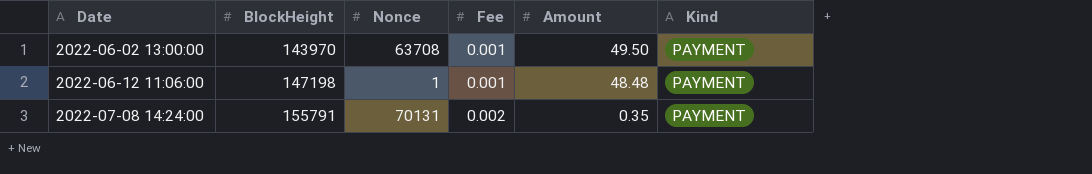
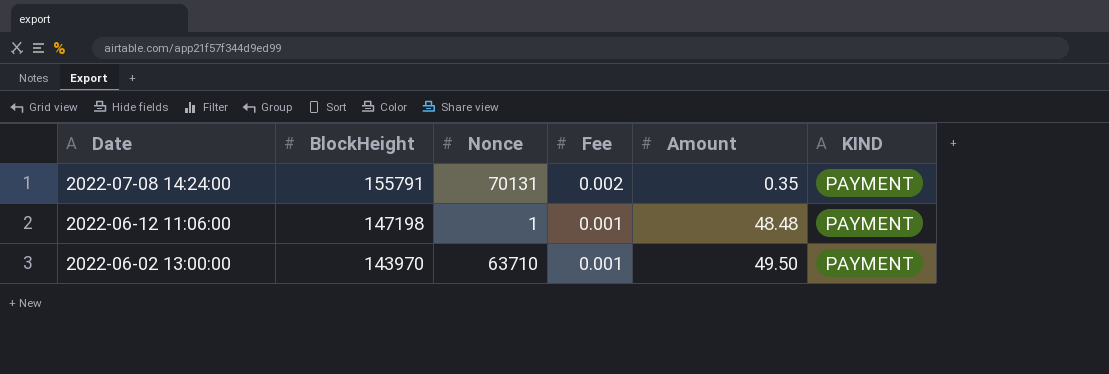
row order: Date ascending -> Date descending
column name: Kind -> KIND
2022-06-02 13:00:00 | Nonce: 63708 -> 63710

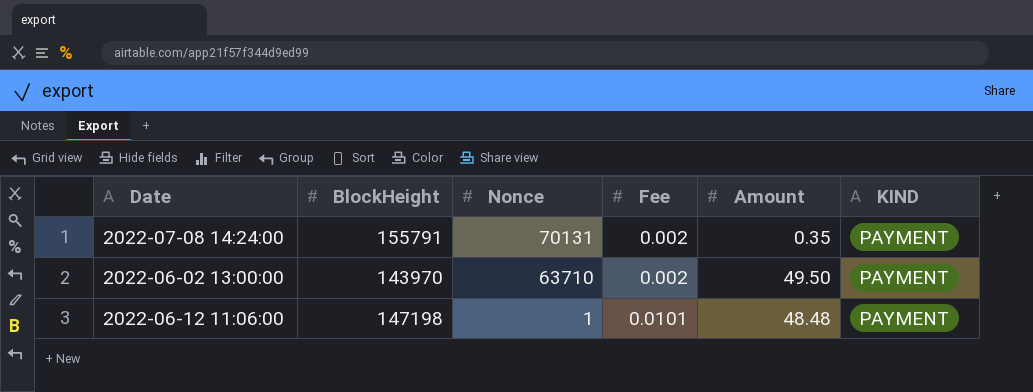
row order: Date descending -> Nonce descending
2022-06-02 13:00:00 | Fee: 0.001 -> 0.002
2022-06-12 11:06:00 | Fee: 0.001 -> 0.0101

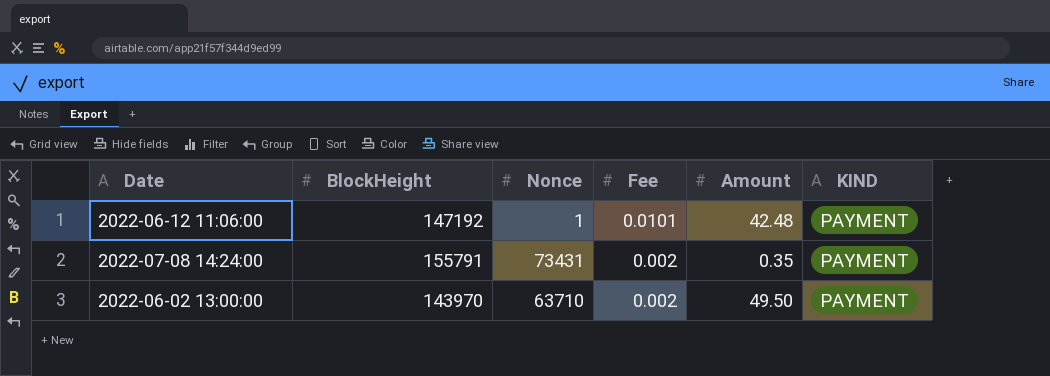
row order: Nonce descending -> Fee descending
2022-06-12 11:06:00 | BlockHeight: 147198 -> 147192
2022-06-12 11:06:00 | Amount: 48.48 -> 42.48
2022-07-08 14:24:00 | Nonce: 70131 -> 73431

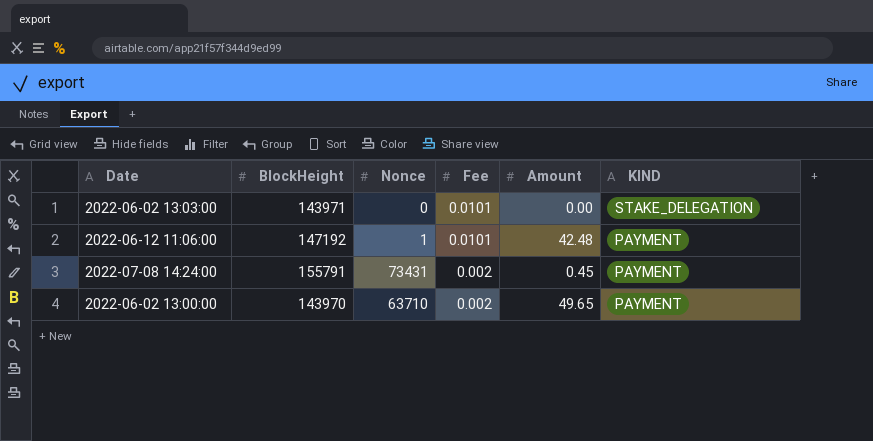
row 2022-06-02 13:03:00: none -> 143971 | 0 | 0.0101 | 0.00 | STAKE_DELEGATION
2022-07-08 14:24:00 | Amount: 0.35 -> 0.45
2022-06-02 13:00:00 | Amount: 49.50 -> 49.65

